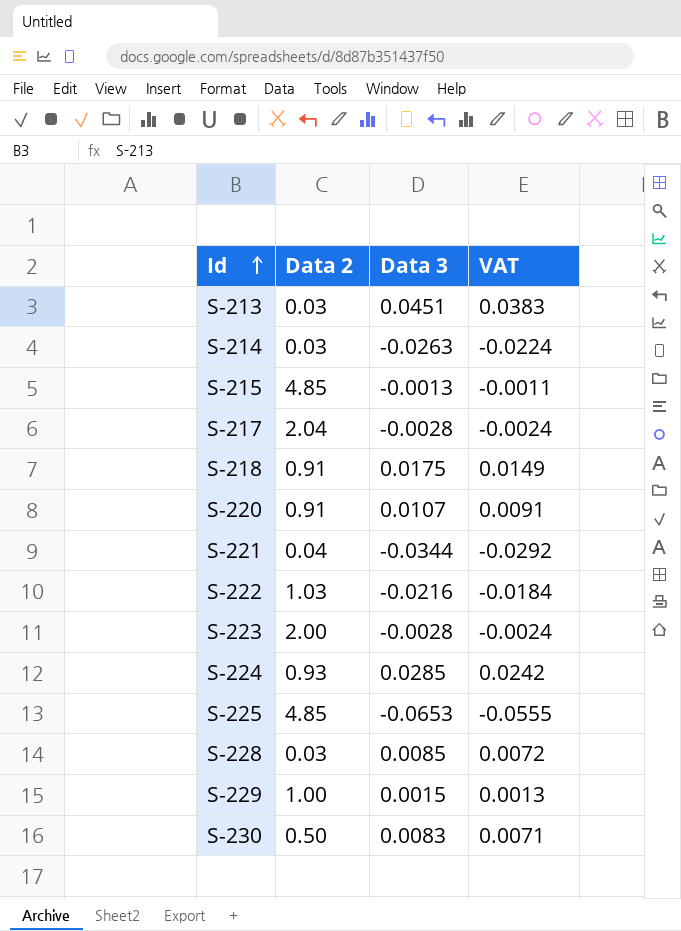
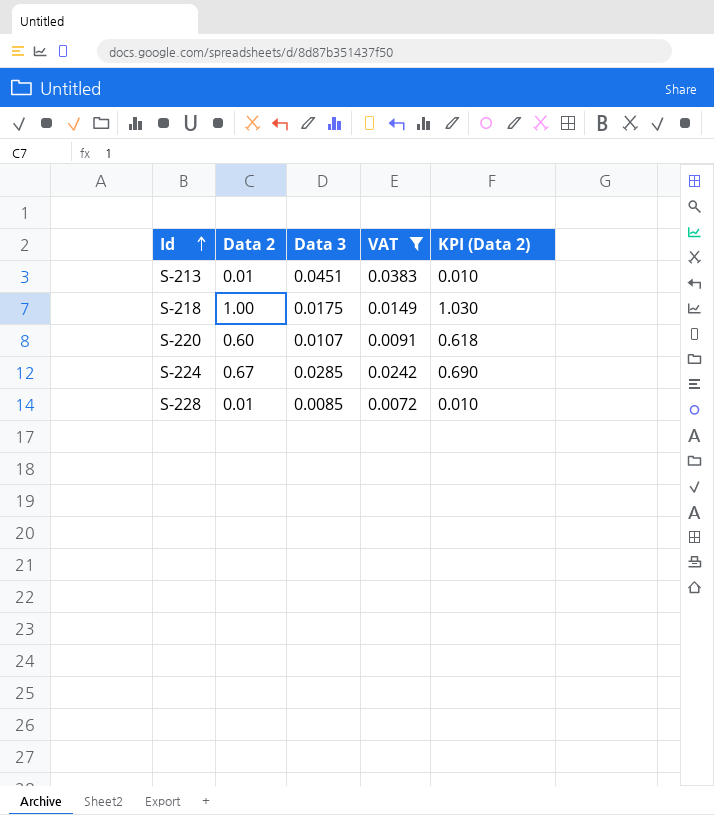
filter: none -> VAT >= 0.0072
column KPI (Data 2) | formula: none -> [Data 2] * 1.03
S-213 | Data 2: 0.03 -> 0.01
S-218 | Data 2: 0.91 -> 1.00
S-220 | Data 2: 0.91 -> 0.60
S-224 | Data 2: 0.93 -> 0.67
S-228 | Data 2: 0.03 -> 0.01

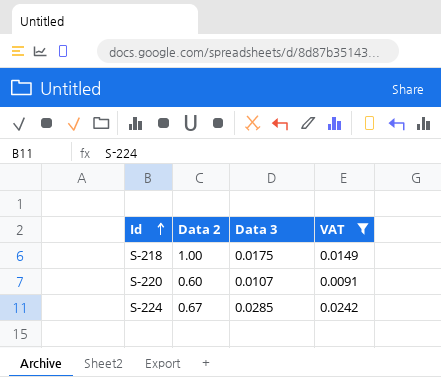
column KPI (Data 2) | formula: [Data 2] * 1.03 -> none
row S-213: 0.01 | 0.0451 | 0.0383 | 0.010 -> none
row S-228: 0.01 | 0.0085 | 0.0072 | 0.010 -> none

